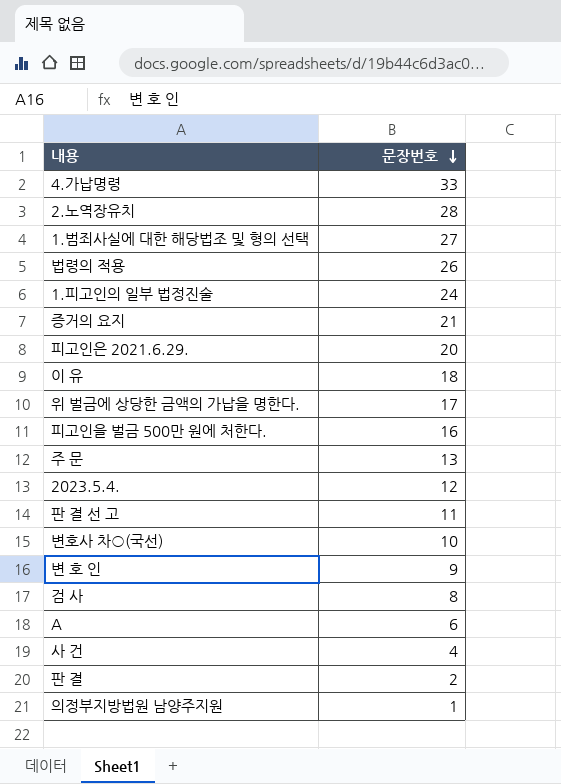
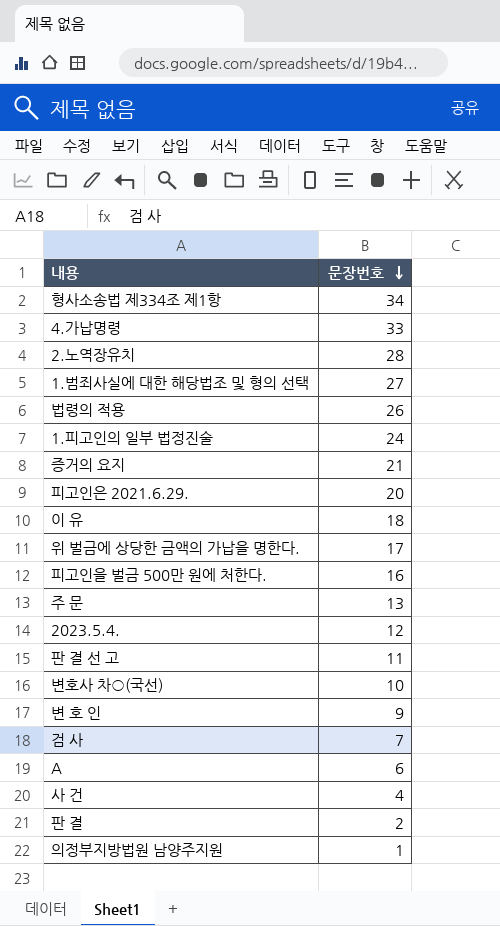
row 형사소송법 제334조 제1항: none -> 34
검 사 | 문장번호: 8 -> 7

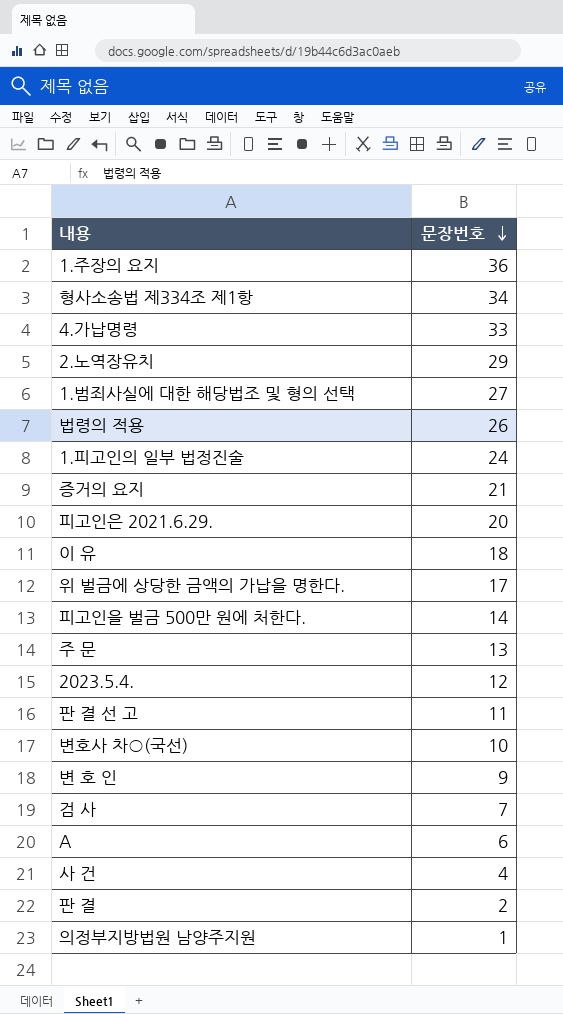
row 1.주장의 요지: none -> 36
2.노역장유치 | 문장번호: 28 -> 29
피고인을 벌금 500만 원에 처한다. | 문장번호: 16 -> 14

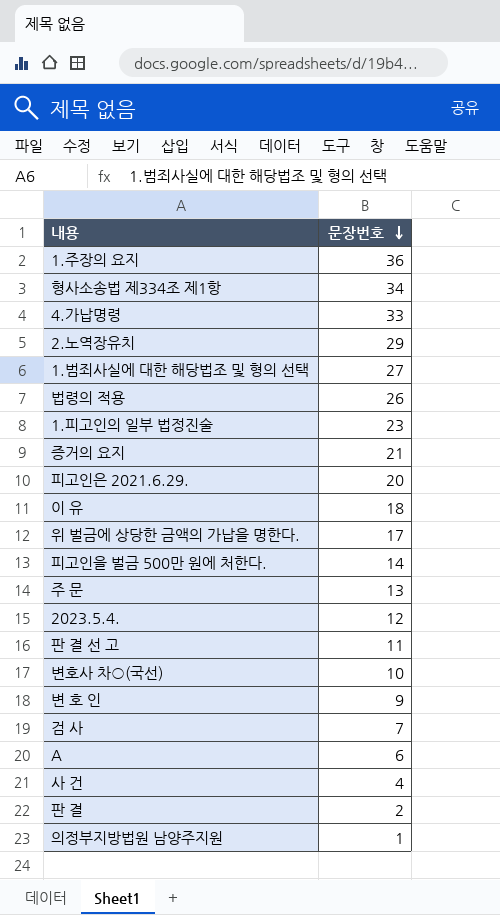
1.피고인의 일부 법정진술 | 문장번호: 24 -> 23

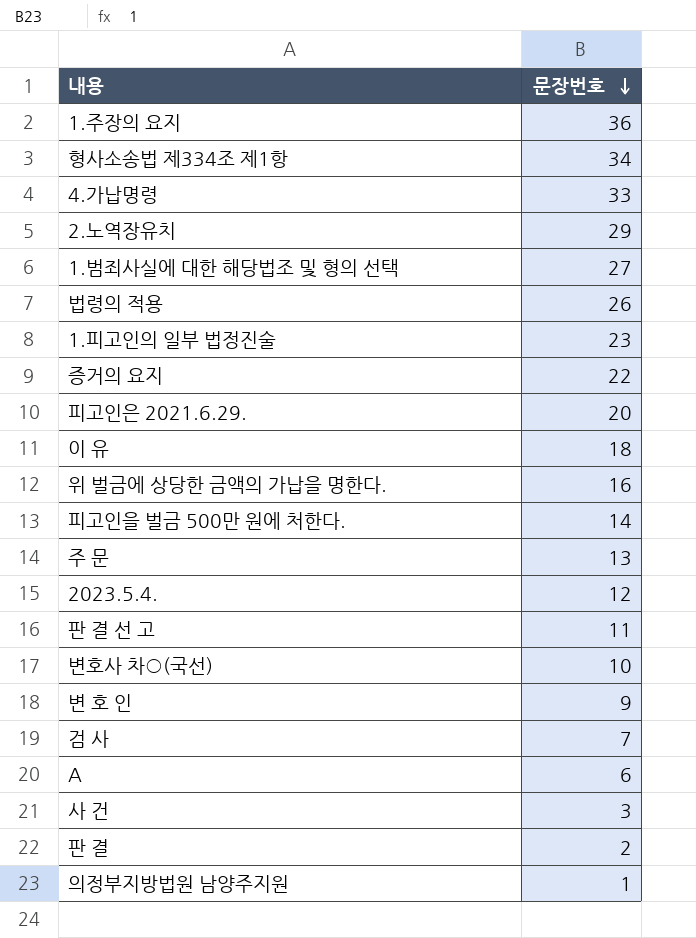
증거의 요지 | 문장번호: 21 -> 22
위 벌금에 상당한 금액의 가납을 명한다. | 문장번호: 17 -> 16
사 건 | 문장번호: 4 -> 3

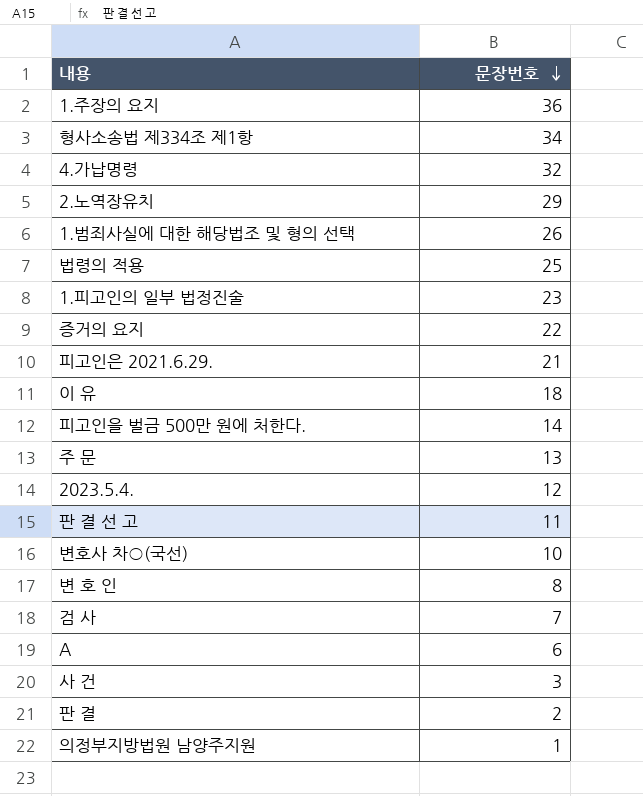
row 위 벌금에 상당한 금액의 가납을 명한다.: 16 -> none
4.가납명령 | 문장번호: 33 -> 32
1.범죄사실에 대한 해당법조 및 형의 선택 | 문장번호: 27 -> 26
법령의 적용 | 문장번호: 26 -> 25
피고인은 2021.6.29. | 문장번호: 20 -> 21
변 호 인 | 문장번호: 9 -> 8

